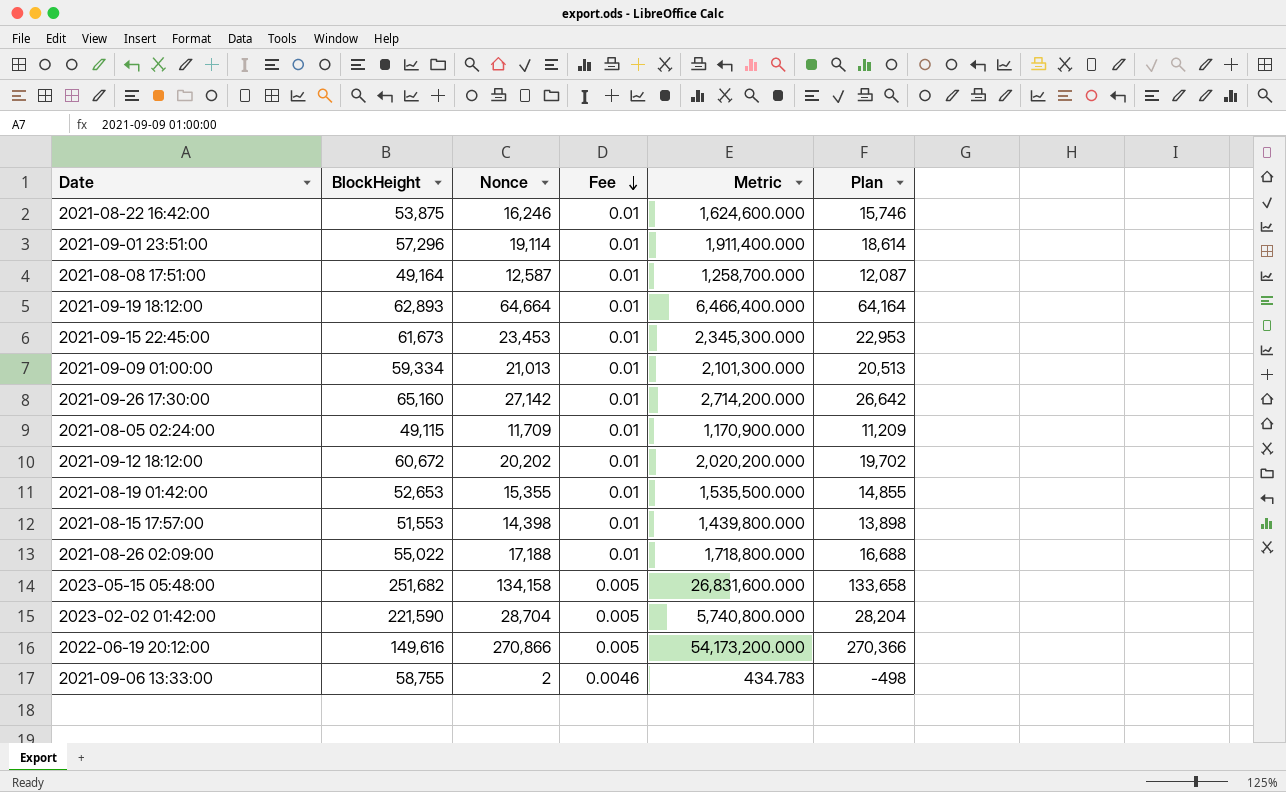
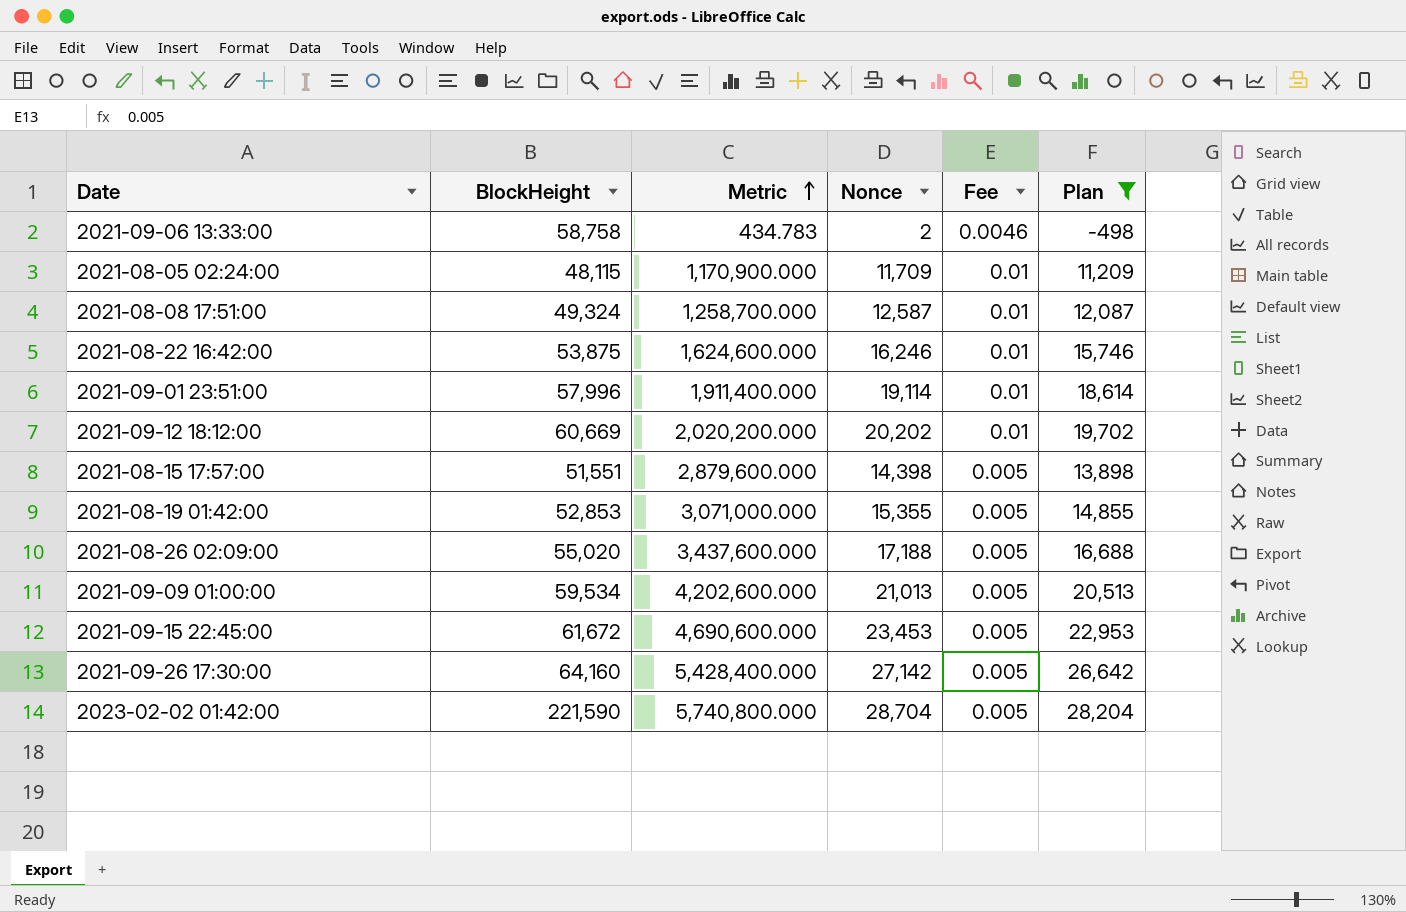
filter: none -> Plan <= 28,204
row order: Fee descending -> Metric ascending
column Metric | position: 5 -> 3
2021-09-06 13:33:00 | BlockHeight: 58,755 -> 58,758
2021-08-05 02:24:00 | BlockHeight: 49,115 -> 48,115
2021-08-08 17:51:00 | BlockHeight: 49,164 -> 49,324
2021-09-01 23:51:00 | BlockHeight: 57,296 -> 57,996
2021-09-12 18:12:00 | BlockHeight: 60,672 -> 60,669
2021-08-15 17:57:00 | BlockHeight: 51,553 -> 51,551
2021-08-15 17:57:00 | Metric: 1,439,800.000 -> 2,879,600.000
2021-08-15 17:57:00 | Fee: 0.01 -> 0.005
2021-08-19 01:42:00 | BlockHeight: 52,653 -> 52,853
2021-08-19 01:42:00 | Metric: 1,535,500.000 -> 3,071,000.000
2021-08-19 01:42:00 | Fee: 0.01 -> 0.005
2021-08-26 02:09:00 | BlockHeight: 55,022 -> 55,020
2021-08-26 02:09:00 | Metric: 1,718,800.000 -> 3,437,600.000
2021-08-26 02:09:00 | Fee: 0.01 -> 0.005
2021-09-09 01:00:00 | BlockHeight: 59,334 -> 59,534
2021-09-09 01:00:00 | Metric: 2,101,300.000 -> 4,202,600.000
2021-09-09 01:00:00 | Fee: 0.01 -> 0.005
2021-09-15 22:45:00 | BlockHeight: 61,673 -> 61,672
2021-09-15 22:45:00 | Metric: 2,345,300.000 -> 4,690,600.000
2021-09-15 22:45:00 | Fee: 0.01 -> 0.005
2021-09-26 17:30:00 | BlockHeight: 65,160 -> 64,160
2021-09-26 17:30:00 | Metric: 2,714,200.000 -> 5,428,400.000
2021-09-26 17:30:00 | Fee: 0.01 -> 0.005

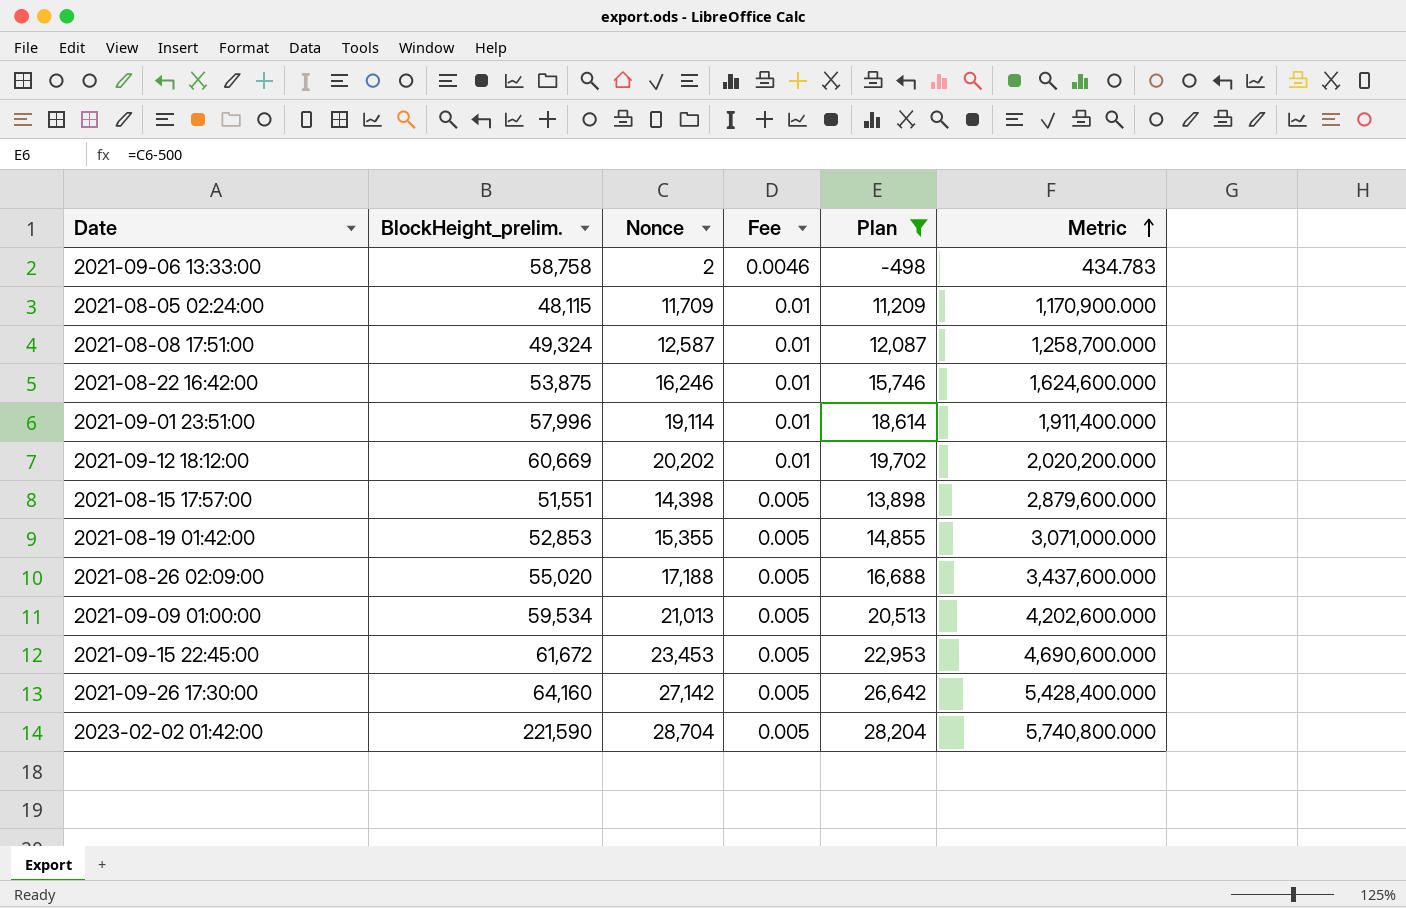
column name: BlockHeight -> BlockHeight_prelim.
column Metric | position: 3 -> 6

